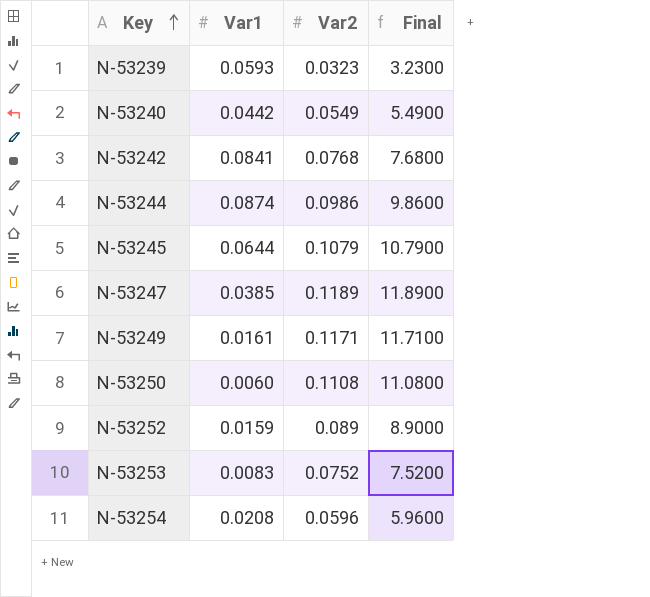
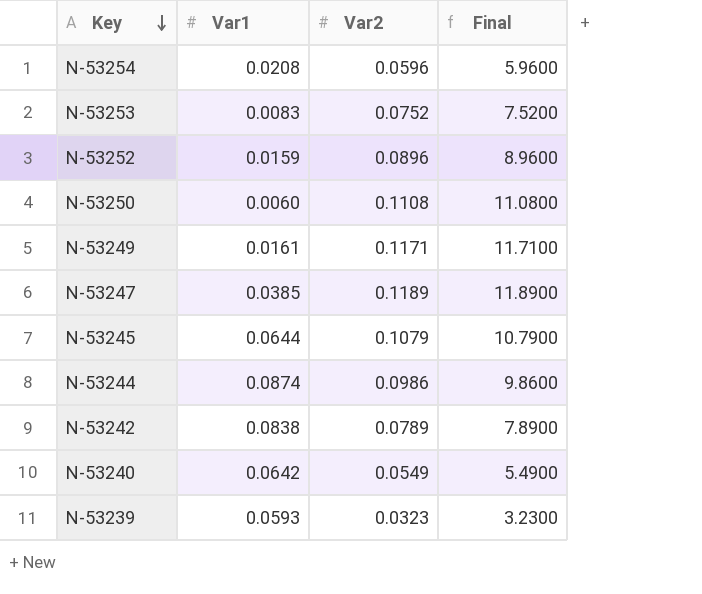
row order: Key ascending -> Key descending
N-53252 | Var2: 0.089 -> 0.0896
N-53252 | Final: 8.9000 -> 8.9600
N-53242 | Var1: 0.0841 -> 0.0838
N-53242 | Var2: 0.0768 -> 0.0789
N-53242 | Final: 7.6800 -> 7.8900
N-53240 | Var1: 0.0442 -> 0.0642

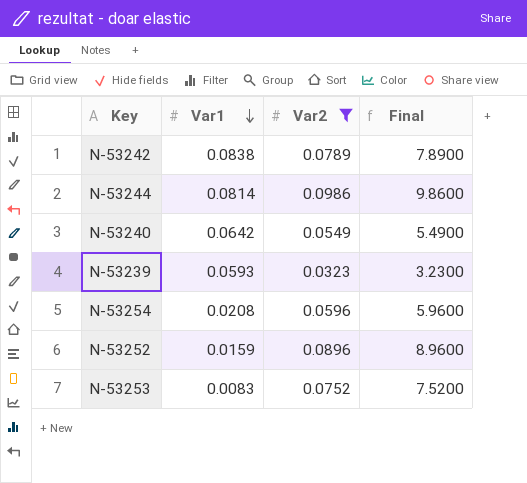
filter: none -> Var2 <= 0.0986
row order: Key descending -> Var1 descending
N-53244 | Var1: 0.0874 -> 0.0814

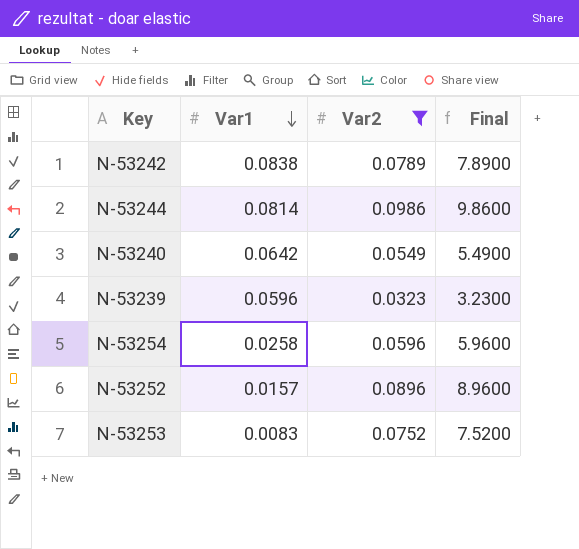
N-53239 | Var1: 0.0593 -> 0.0596
N-53254 | Var1: 0.0208 -> 0.0258
N-53252 | Var1: 0.0159 -> 0.0157

